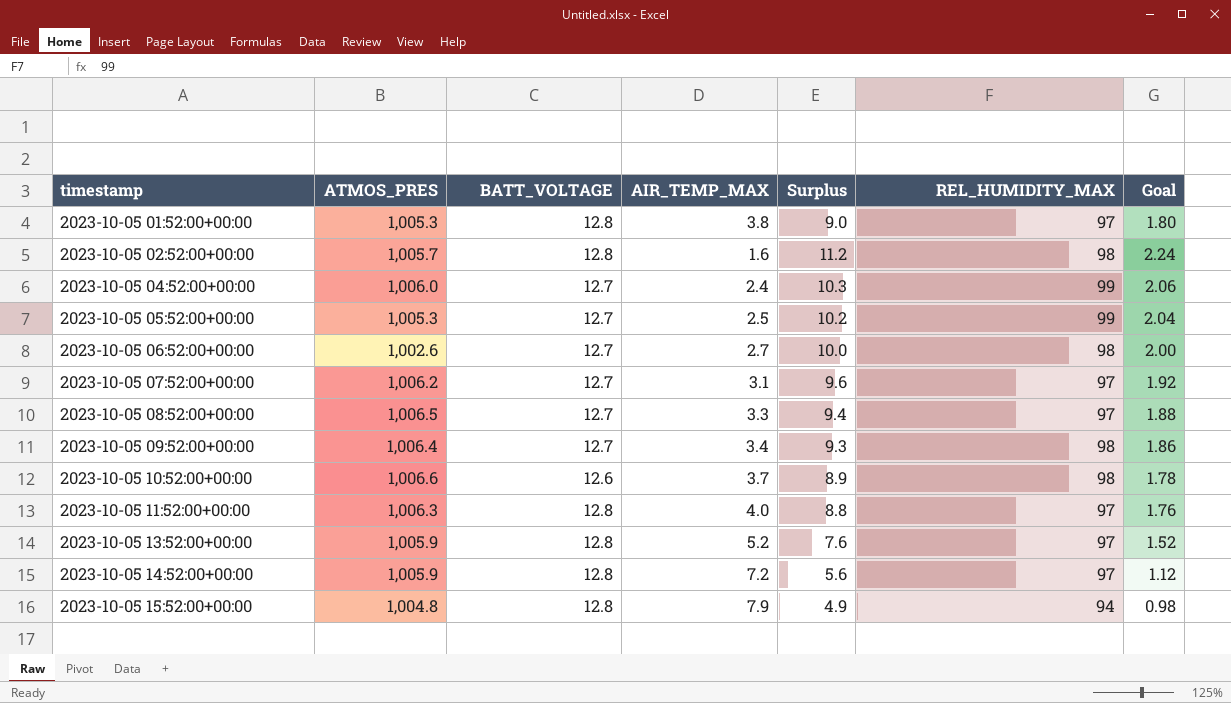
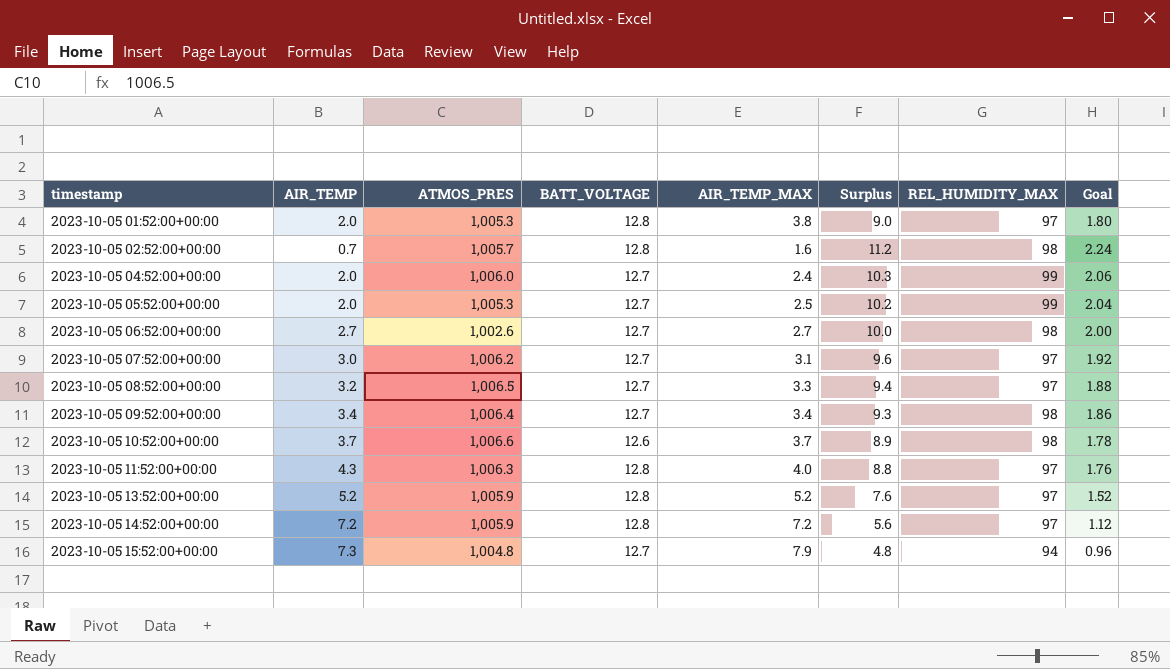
column AIR_TEMP | position: none -> 2
2023-10-05 15:52:00+00:00 | BATT_VOLTAGE: 12.8 -> 12.7
2023-10-05 15:52:00+00:00 | Surplus: 4.9 -> 4.8
2023-10-05 15:52:00+00:00 | Goal: 0.98 -> 0.96

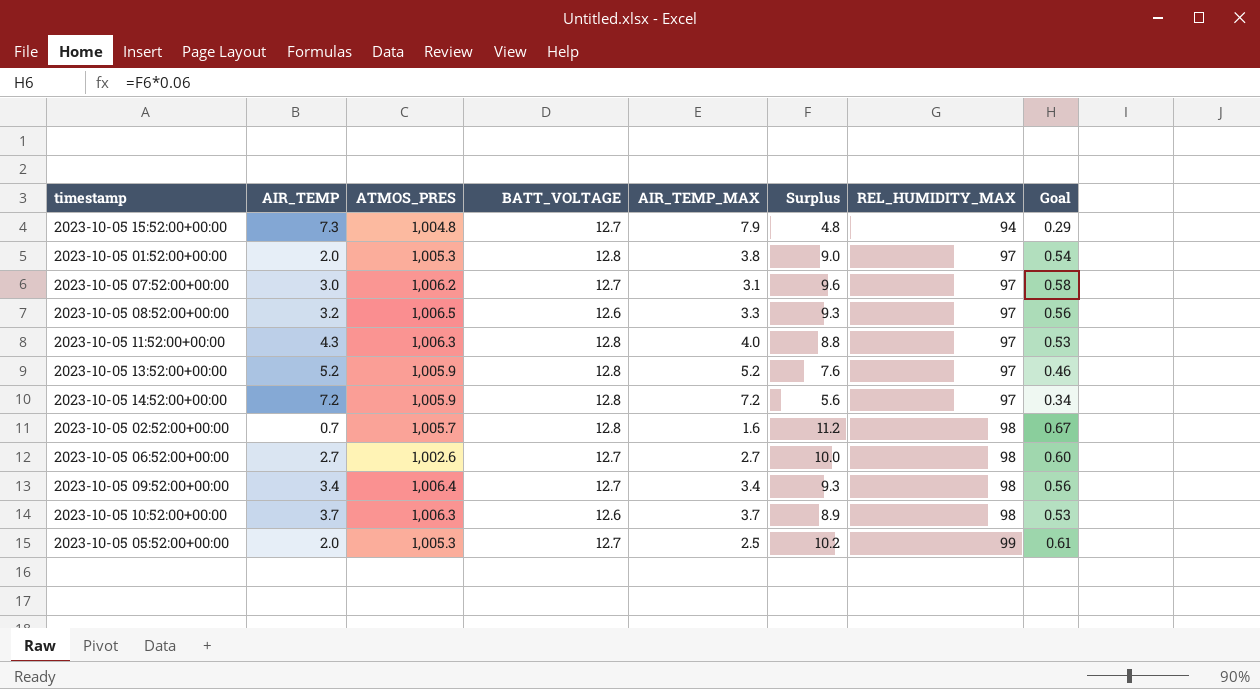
row order: timestamp ascending -> REL_HUMIDITY_MAX ascending
column Goal | formula: [Surplus] * 0.2 -> [Surplus] * 0.06
row 2023-10-05 04:52:00+00:00: 2.0 | 1,006.0 | 12.7 | 2.4 | 10.3 | 99 | 2.06 -> none
2023-10-05 08:52:00+00:00 | BATT_VOLTAGE: 12.7 -> 12.6
2023-10-05 08:52:00+00:00 | Surplus: 9.4 -> 9.3
2023-10-05 10:52:00+00:00 | ATMOS_PRES: 1,006.6 -> 1,006.3

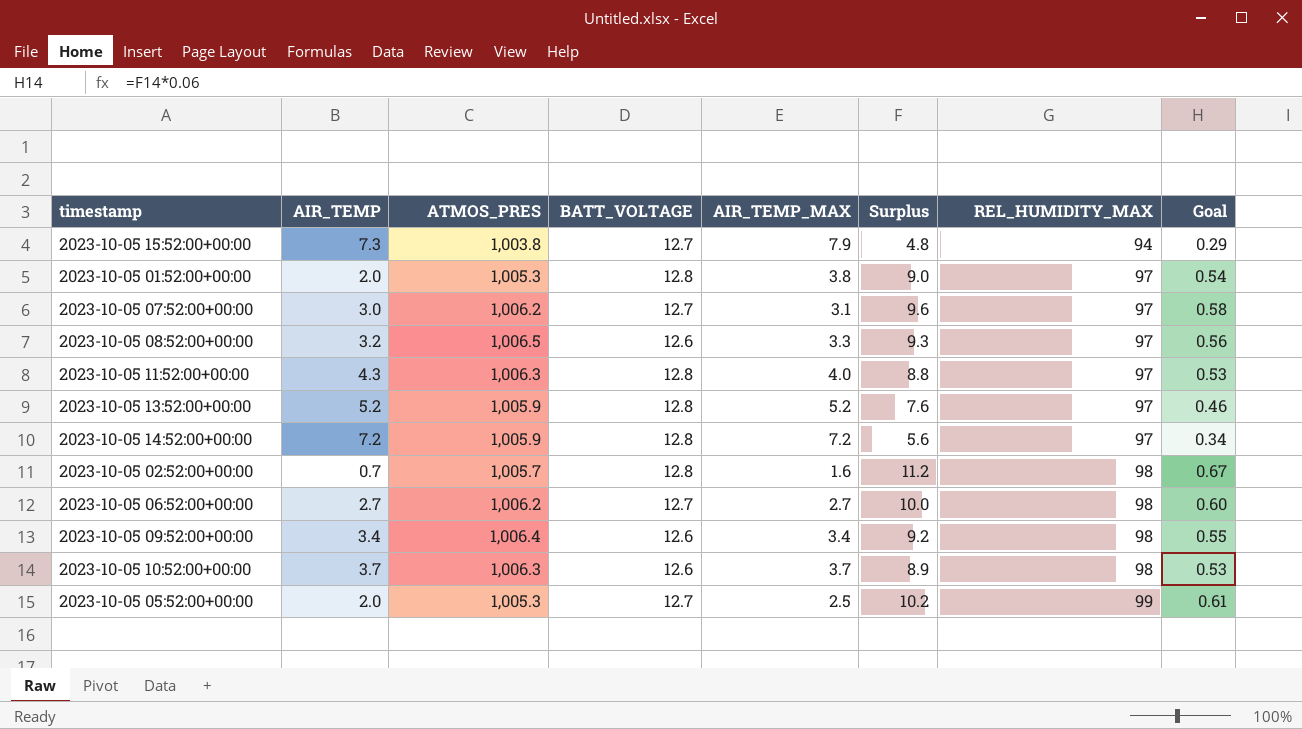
2023-10-05 15:52:00+00:00 | ATMOS_PRES: 1,004.8 -> 1,003.8
2023-10-05 06:52:00+00:00 | ATMOS_PRES: 1,002.6 -> 1,006.2
2023-10-05 09:52:00+00:00 | BATT_VOLTAGE: 12.7 -> 12.6
2023-10-05 09:52:00+00:00 | Surplus: 9.3 -> 9.2
2023-10-05 09:52:00+00:00 | Goal: 0.56 -> 0.55

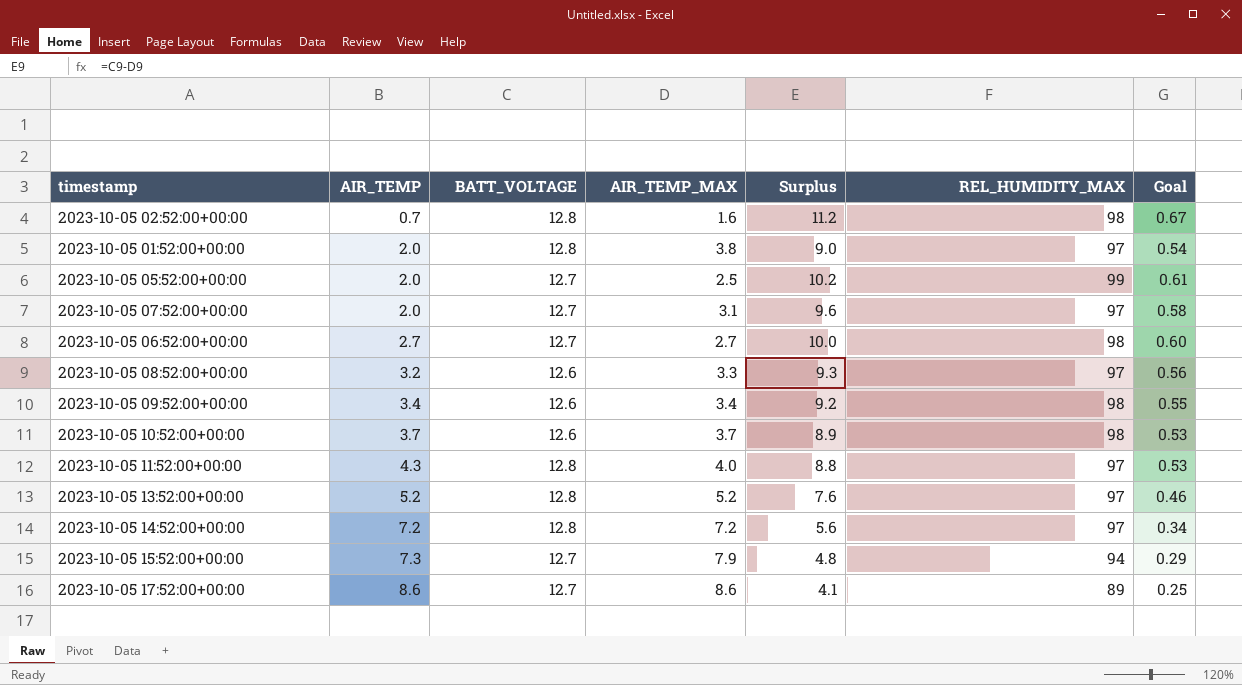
row order: REL_HUMIDITY_MAX ascending -> AIR_TEMP ascending
column ATMOS_PRES | position: 3 -> none
2023-10-05 07:52:00+00:00 | AIR_TEMP: 3.0 -> 2.0
row 2023-10-05 17:52:00+00:00: none -> 8.6 | 12.7 | 8.6 | 4.1 | 89 | 0.25

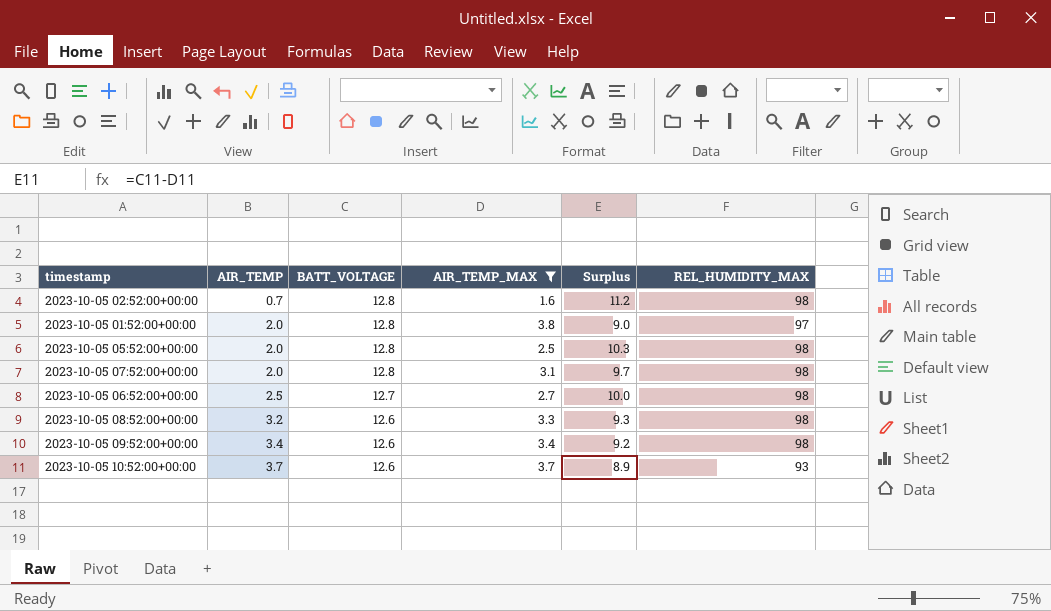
filter: none -> AIR_TEMP_MAX <= 3.8
column Goal | formula: [Surplus] * 0.06 -> none
2023-10-05 05:52:00+00:00 | BATT_VOLTAGE: 12.7 -> 12.8
2023-10-05 05:52:00+00:00 | Surplus: 10.2 -> 10.3
2023-10-05 05:52:00+00:00 | REL_HUMIDITY_MAX: 99 -> 98
2023-10-05 07:52:00+00:00 | BATT_VOLTAGE: 12.7 -> 12.8
2023-10-05 07:52:00+00:00 | Surplus: 9.6 -> 9.7
2023-10-05 07:52:00+00:00 | REL_HUMIDITY_MAX: 97 -> 98
2023-10-05 06:52:00+00:00 | AIR_TEMP: 2.7 -> 2.5
2023-10-05 08:52:00+00:00 | REL_HUMIDITY_MAX: 97 -> 98
2023-10-05 10:52:00+00:00 | REL_HUMIDITY_MAX: 98 -> 93

